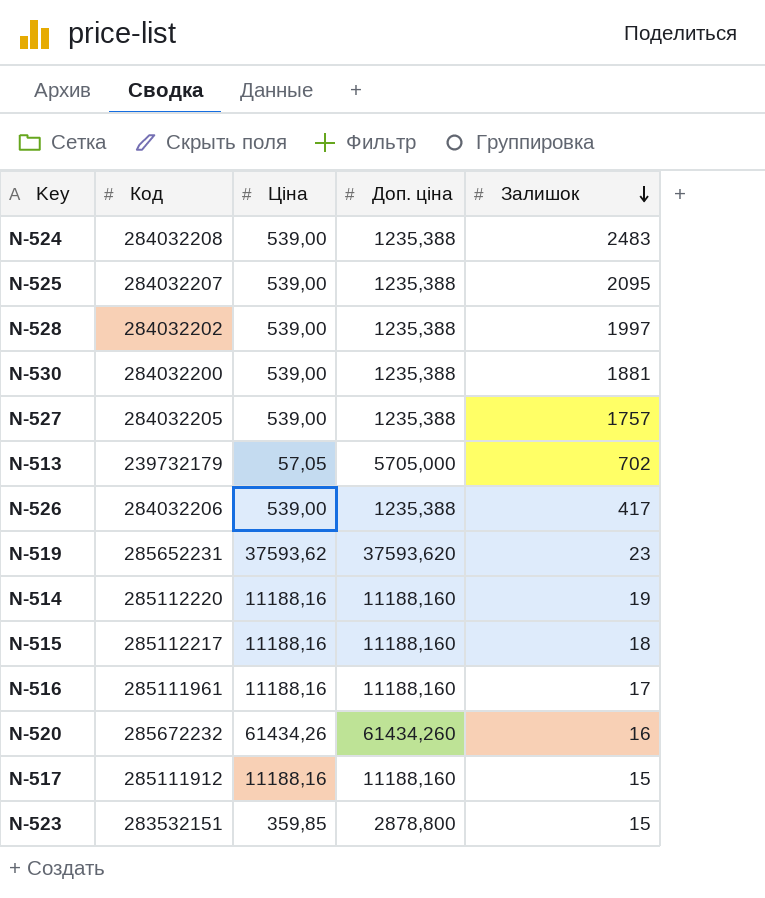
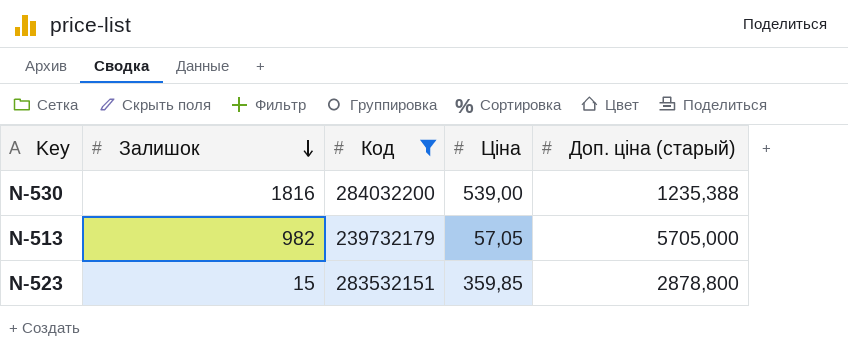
filter: none -> Код <= 284032200
column Залишок | position: 5 -> 2
column name: Доп. ціна -> Доп. ціна (старый)
N-530 | Залишок: 1881 -> 1816
N-513 | Залишок: 702 -> 982

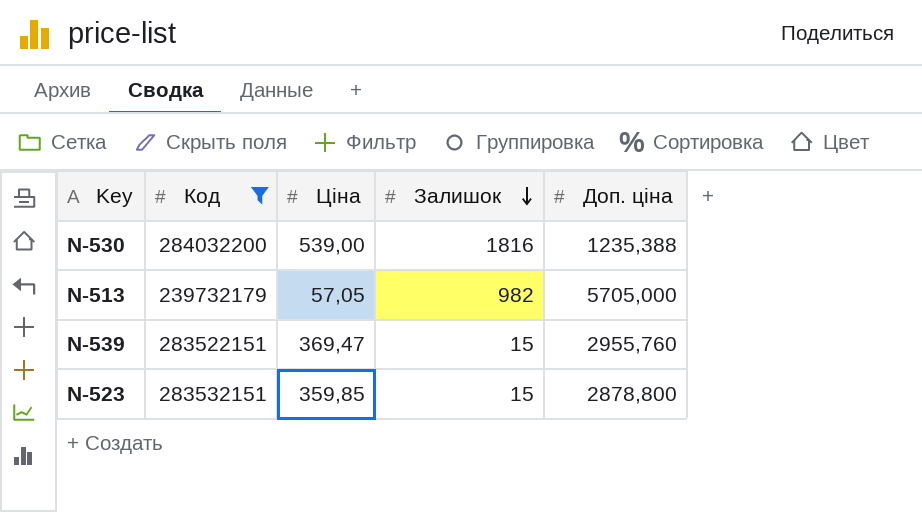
column Залишок | position: 2 -> 4
column name: Доп. ціна (старый) -> Доп. ціна
row N-539: none -> 283522151 | 369,47 | 15 | 2955,760

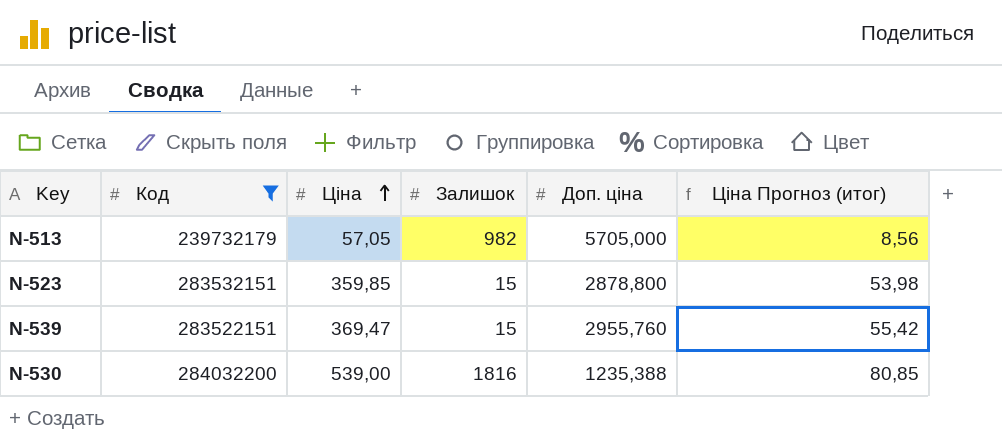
row order: Залишок descending -> Ціна ascending
column Ціна Прогноз (итог) | formula: none -> [Ціна] * 0,15

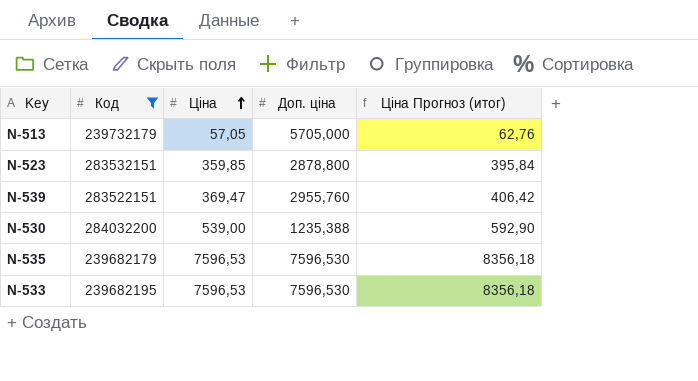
column Залишок | position: 4 -> none
column Ціна Прогноз (итог) | formula: [Ціна] * 0,15 -> [Ціна] * 1,1
row N-535: none -> 239682179 | 7596,53 | 7596,530 | 8356,18
row N-533: none -> 239682195 | 7596,53 | 7596,530 | 8356,18

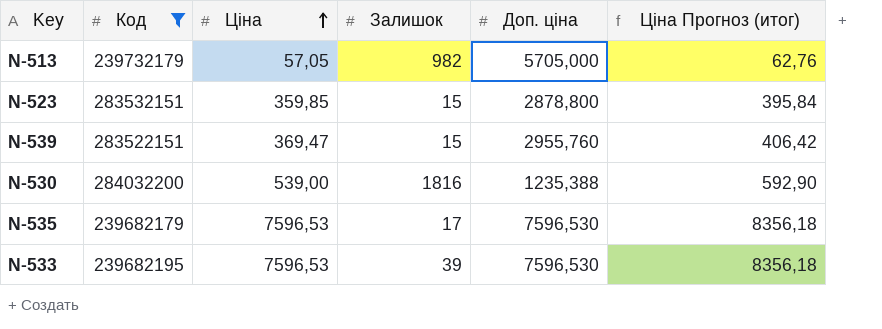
column Залишок | position: none -> 4

